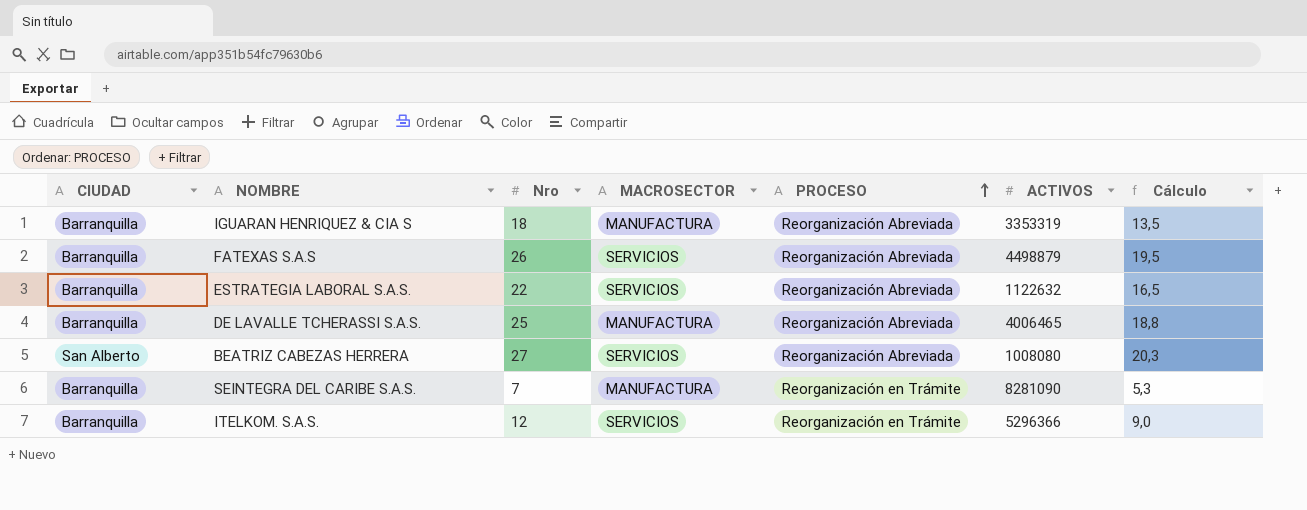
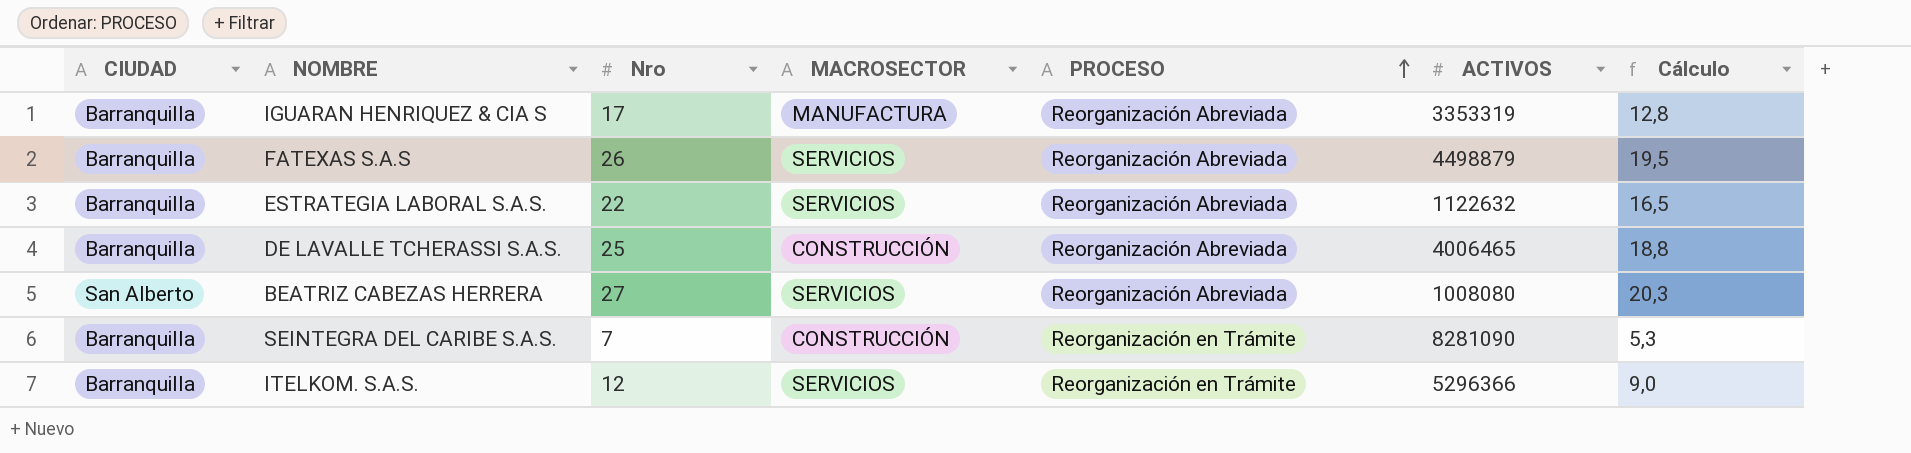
IGUARAN HENRIQUEZ & CIA S | Nro: 18 -> 17
IGUARAN HENRIQUEZ & CIA S | Cálculo: 13,5 -> 12,8
DE LAVALLE TCHERASSI S.A.S. | MACROSECTOR: MANUFACTURA -> CONSTRUCCIÓN
SEINTEGRA DEL CARIBE S.A.S. | MACROSECTOR: MANUFACTURA -> CONSTRUCCIÓN

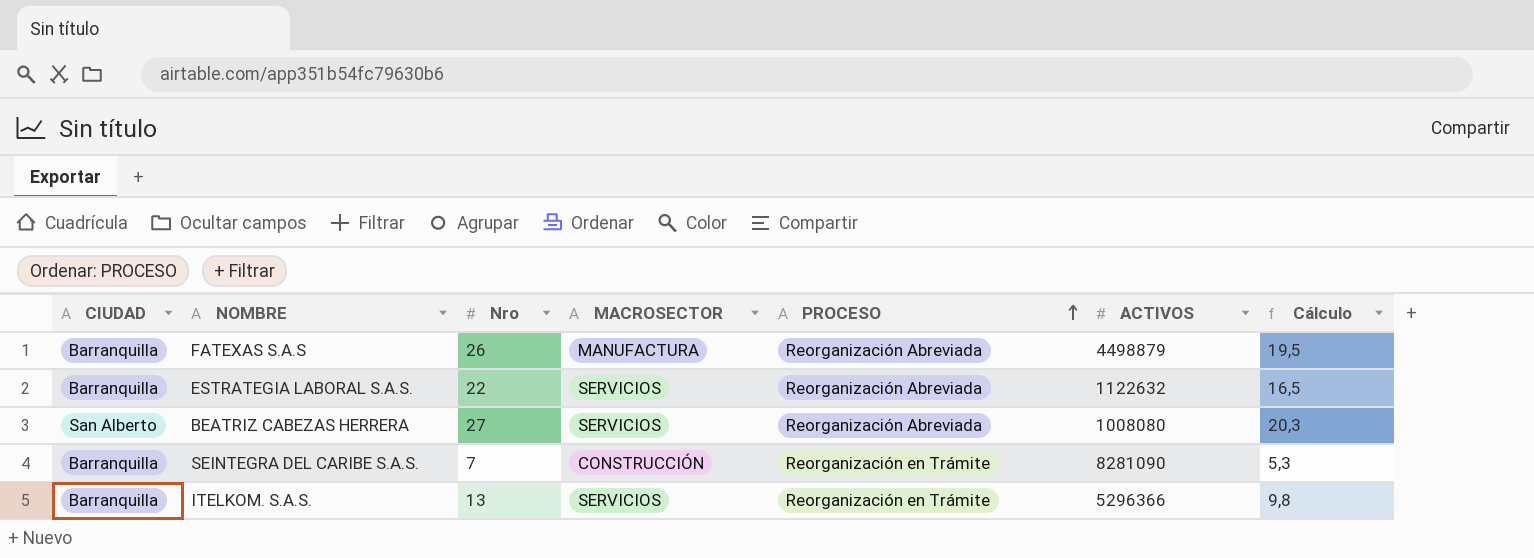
row IGUARAN HENRIQUEZ & CIA S: Barranquilla | 17 | MANUFACTURA | Reorganización Abreviada | 3353319 | 12,8 -> none
row DE LAVALLE TCHERASSI S.A.S.: Barranquilla | 25 | CONSTRUCCIÓN | Reorganización Abreviada | 4006465 | 18,8 -> none
FATEXAS S.A.S | MACROSECTOR: SERVICIOS -> MANUFACTURA
ITELKOM. S.A.S. | Nro: 12 -> 13
ITELKOM. S.A.S. | Cálculo: 9,0 -> 9,8

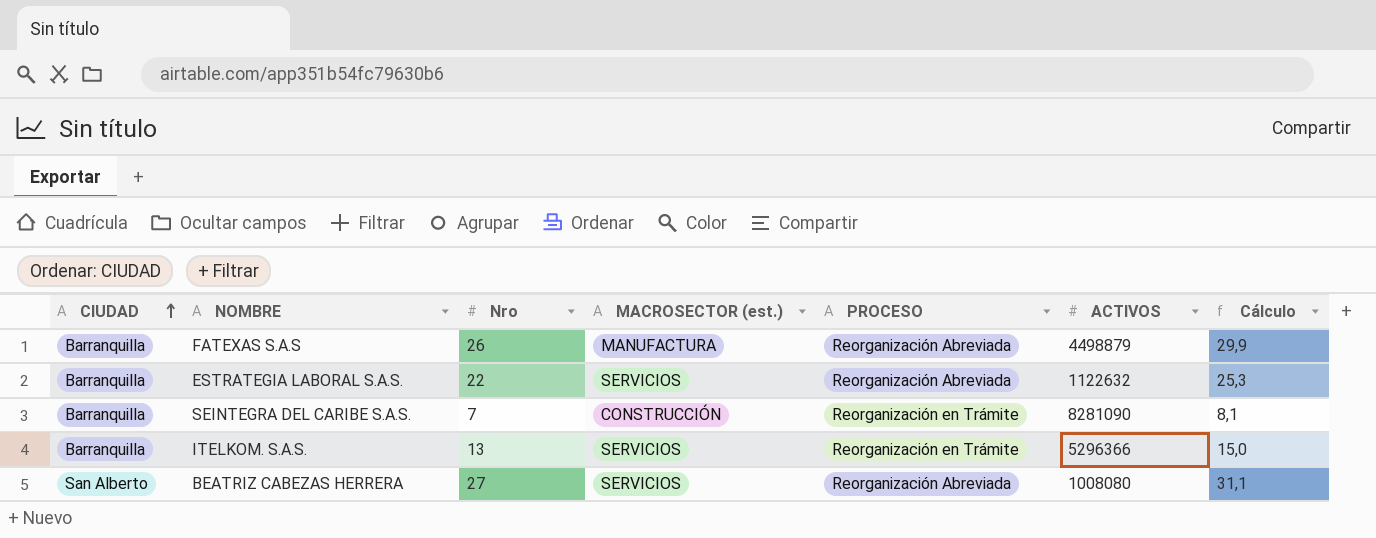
row order: PROCESO ascending -> CIUDAD ascending
column name: MACROSECTOR -> MACROSECTOR (est.)
column Cálculo | formula: [Nro] * 0,75 -> [Nro] * 1,15

